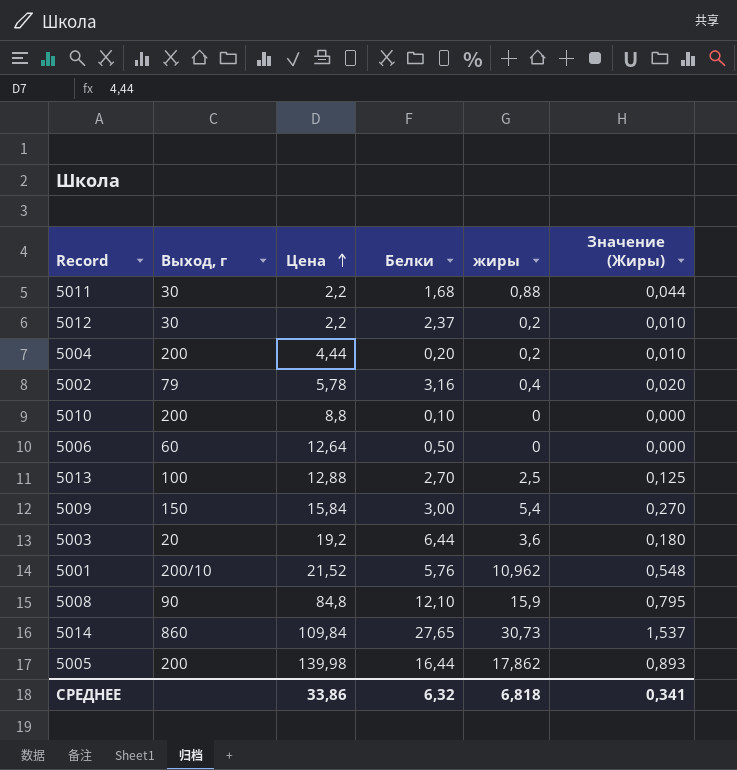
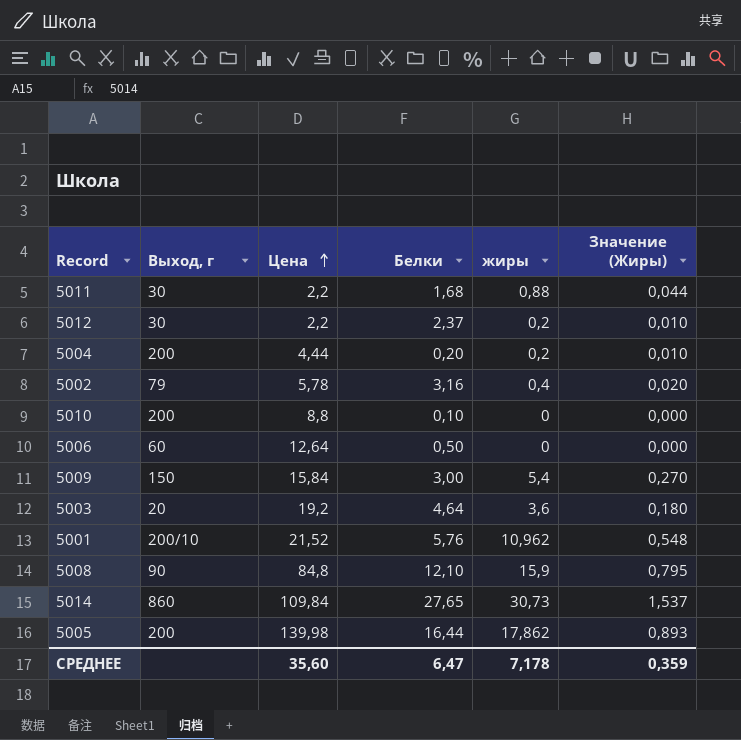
row 5013: 100 | 12,88 | 2,70 | 2,5 | 0,125 -> none
5003 | Белки: 6,44 -> 4,64
СРЕДНЕЕ | Цена: 33,86 -> 35,60
СРЕДНЕЕ | Белки: 6,32 -> 6,47
СРЕДНЕЕ | жиры: 6,818 -> 7,178
СРЕДНЕЕ | Значение (Жиры): 0,341 -> 0,359

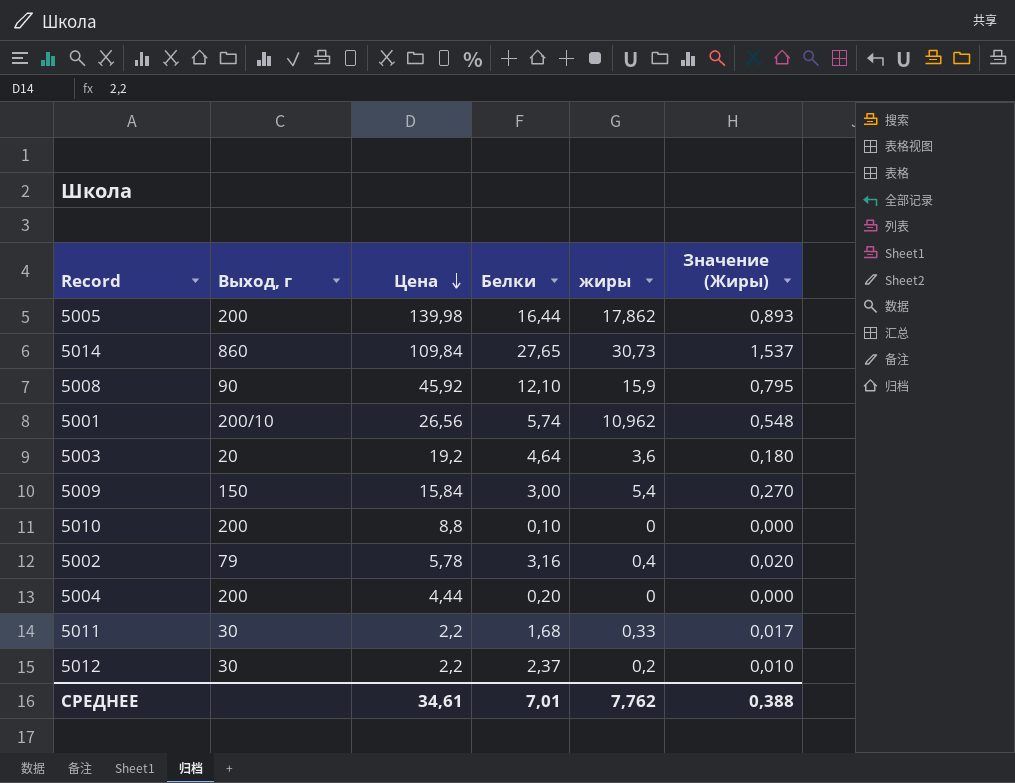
row order: Цена ascending -> Цена descending
row 5006: 60 | 12,64 | 0,50 | 0 | 0,000 -> none
5008 | Цена: 84,8 -> 45,92
5001 | Цена: 21,52 -> 26,56
5001 | Белки: 5,76 -> 5,74
5004 | жиры: 0,2 -> 0
5004 | Значение (Жиры): 0,010 -> 0,000
5011 | жиры: 0,88 -> 0,33
5011 | Значение (Жиры): 0,044 -> 0,017
СРЕДНЕЕ | Цена: 35,60 -> 34,61
СРЕДНЕЕ | Белки: 6,47 -> 7,01
СРЕДНЕЕ | жиры: 7,178 -> 7,762
СРЕДНЕЕ | Значение (Жиры): 0,359 -> 0,388

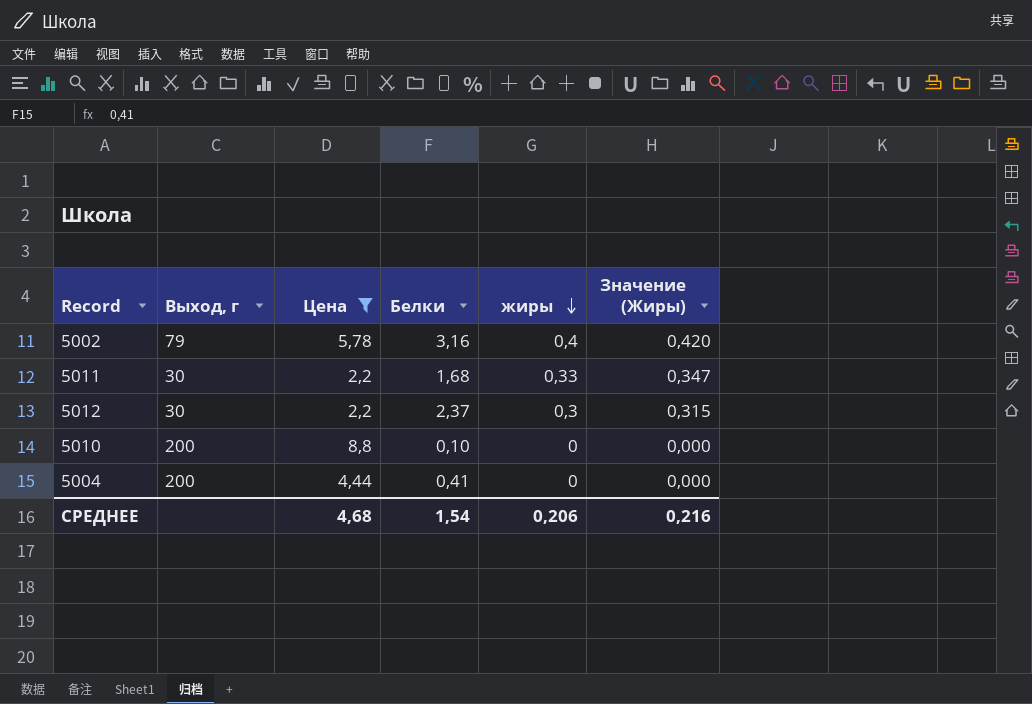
filter: none -> Цена <= 8,8
row order: Цена descending -> жиры descending
column Значение (Жиры) | formula: [жиры] * 0,05 -> [жиры] * 1,05
5012 | жиры: 0,2 -> 0,3
5004 | Белки: 0,20 -> 0,41
СРЕДНЕЕ | Цена: 34,61 -> 4,68
СРЕДНЕЕ | Белки: 7,01 -> 1,54
СРЕДНЕЕ | жиры: 7,762 -> 0,206
СРЕДНЕЕ | Значение (Жиры): 0,388 -> 0,216

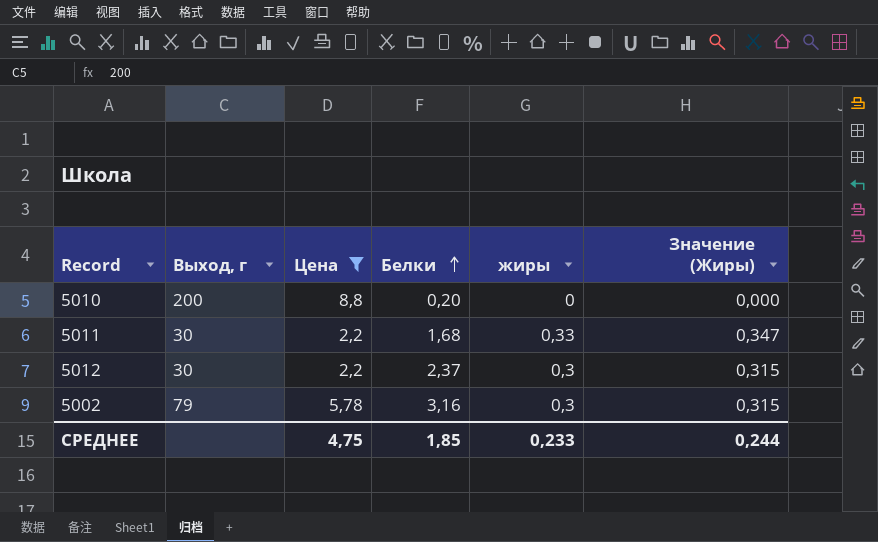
row order: жиры descending -> Белки ascending
row 5004: 200 | 4,44 | 0,41 | 0 | 0,000 -> none
5010 | Белки: 0,10 -> 0,20
5002 | жиры: 0,4 -> 0,3
5002 | Значение (Жиры): 0,420 -> 0,315
СРЕДНЕЕ | Цена: 4,68 -> 4,75
СРЕДНЕЕ | Белки: 1,54 -> 1,85
СРЕДНЕЕ | жиры: 0,206 -> 0,233
СРЕДНЕЕ | Значение (Жиры): 0,216 -> 0,244

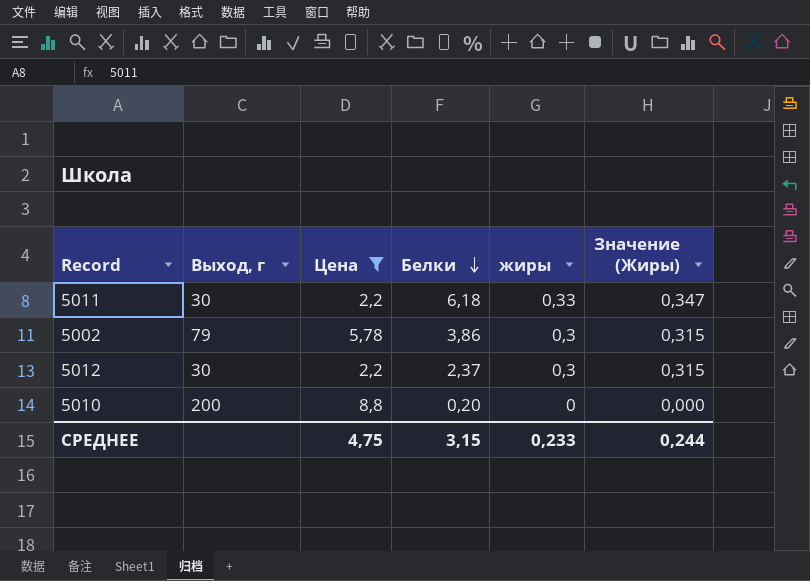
row order: Белки ascending -> Белки descending
5011 | Белки: 1,68 -> 6,18
5002 | Белки: 3,16 -> 3,86
СРЕДНЕЕ | Белки: 1,85 -> 3,15

